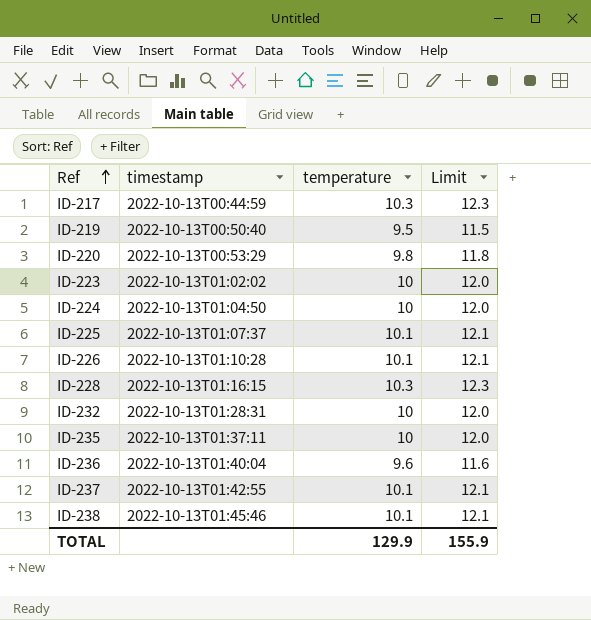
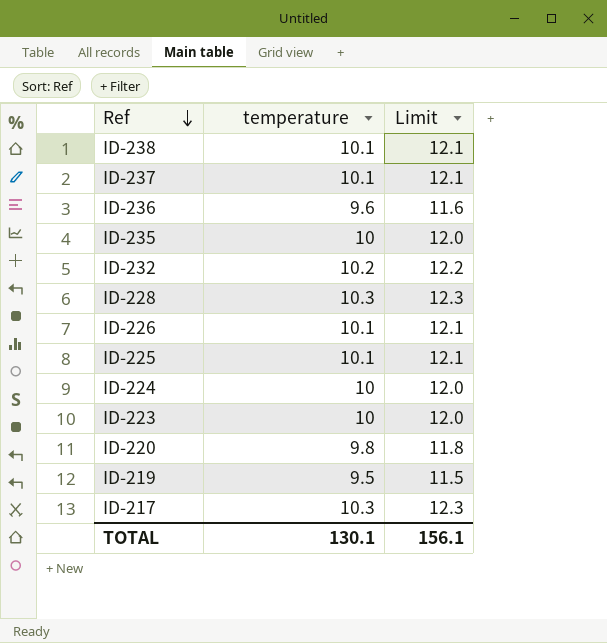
row order: Ref ascending -> Ref descending
column timestamp | position: 2 -> none
ID-232 | temperature: 10 -> 10.2
ID-232 | Limit: 12.0 -> 12.2
TOTAL | temperature: 129.9 -> 130.1
TOTAL | Limit: 155.9 -> 156.1

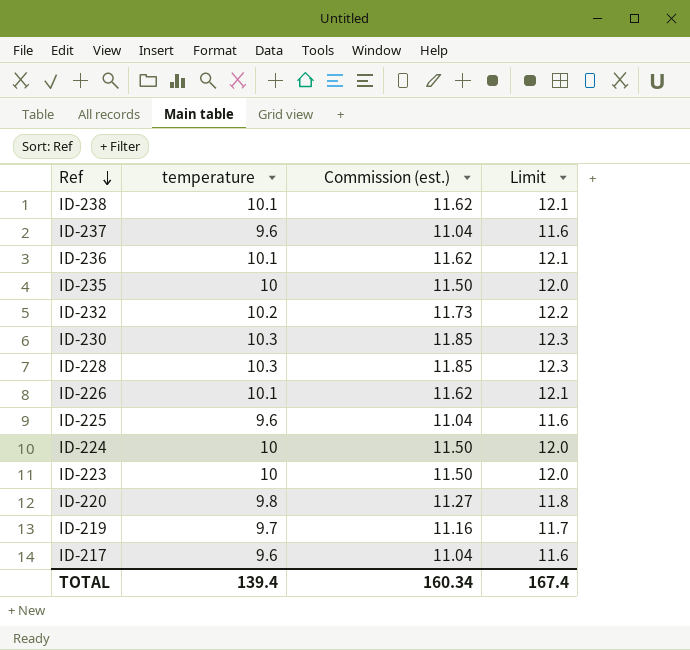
column Commission (est.) | formula: none -> [temperature] * 1.15
ID-237 | temperature: 10.1 -> 9.6
ID-237 | Limit: 12.1 -> 11.6
ID-236 | temperature: 9.6 -> 10.1
ID-236 | Limit: 11.6 -> 12.1
row ID-230: none -> 10.3 | 11.85 | 12.3
ID-225 | temperature: 10.1 -> 9.6
ID-225 | Limit: 12.1 -> 11.6
ID-219 | temperature: 9.5 -> 9.7
ID-219 | Limit: 11.5 -> 11.7
ID-217 | temperature: 10.3 -> 9.6
ID-217 | Limit: 12.3 -> 11.6
TOTAL | temperature: 130.1 -> 139.4
TOTAL | Limit: 156.1 -> 167.4

